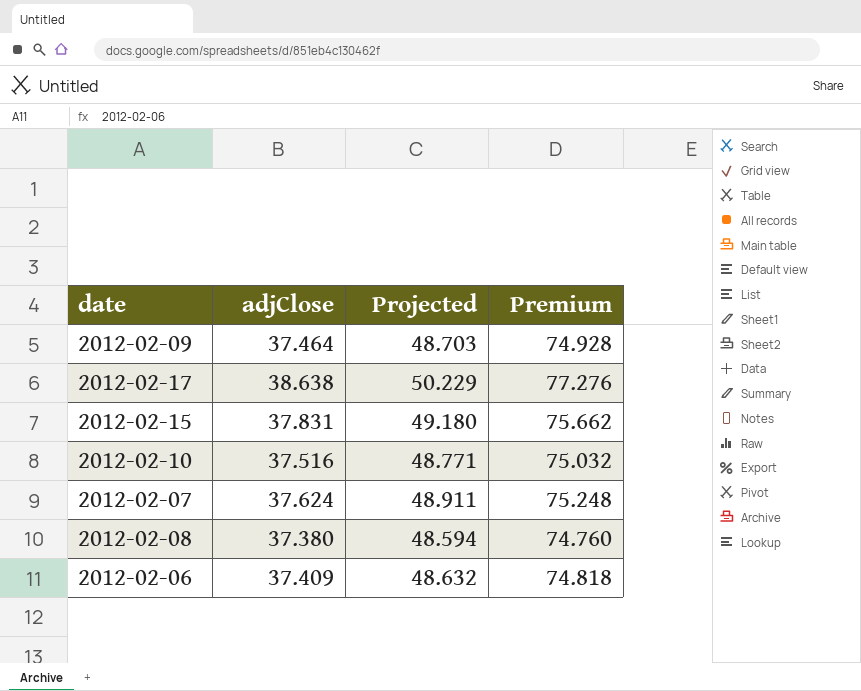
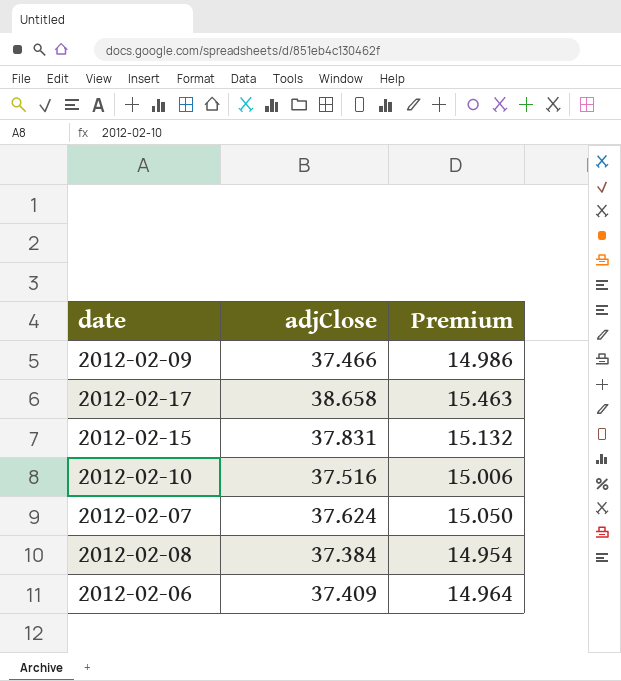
column Projected | formula: [adjClose] * 1.3 -> none
column Premium | formula: [adjClose] * 2 -> [adjClose] * 0.4
2012-02-09 | adjClose: 37.464 -> 37.466
2012-02-17 | adjClose: 38.638 -> 38.658
2012-02-08 | adjClose: 37.380 -> 37.384

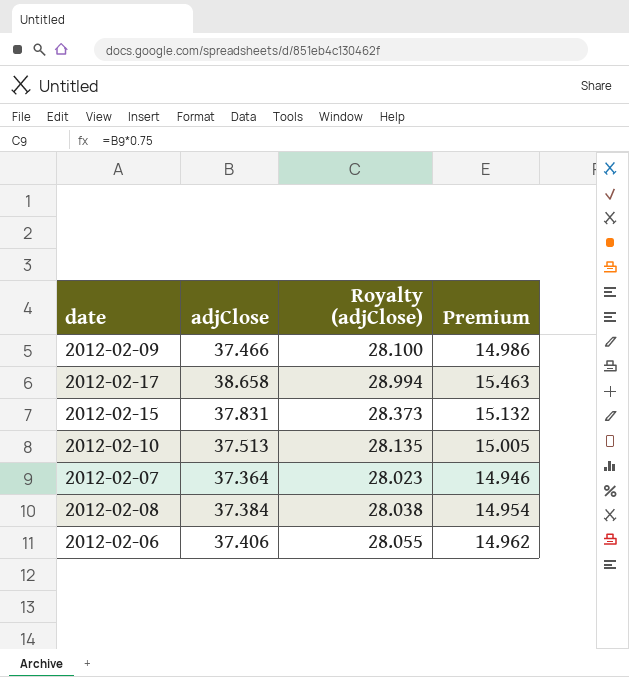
column Royalty (adjClose) | formula: none -> [adjClose] * 0.75
2012-02-10 | adjClose: 37.516 -> 37.513
2012-02-10 | Premium: 15.006 -> 15.005
2012-02-07 | adjClose: 37.624 -> 37.364
2012-02-07 | Premium: 15.050 -> 14.946
2012-02-06 | adjClose: 37.409 -> 37.406
2012-02-06 | Premium: 14.964 -> 14.962

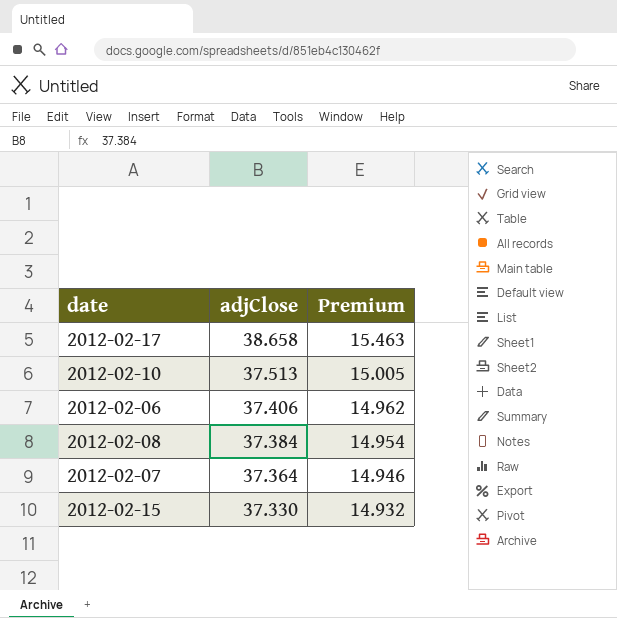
row order: none -> adjClose descending
column Royalty (adjClose) | formula: [adjClose] * 0.75 -> none
row 2012-02-09: 37.466 | 28.100 | 14.986 -> none
2012-02-15 | adjClose: 37.831 -> 37.330
2012-02-15 | Premium: 15.132 -> 14.932

